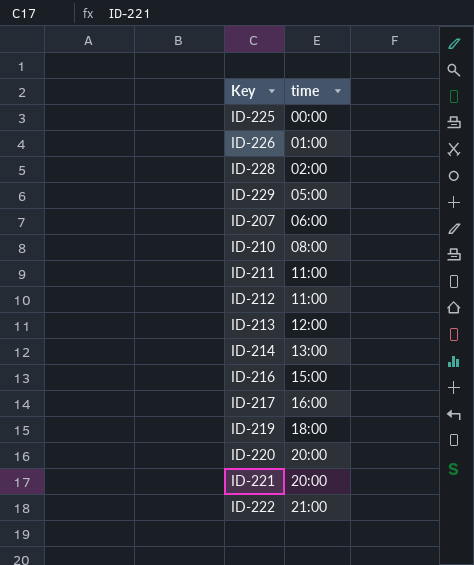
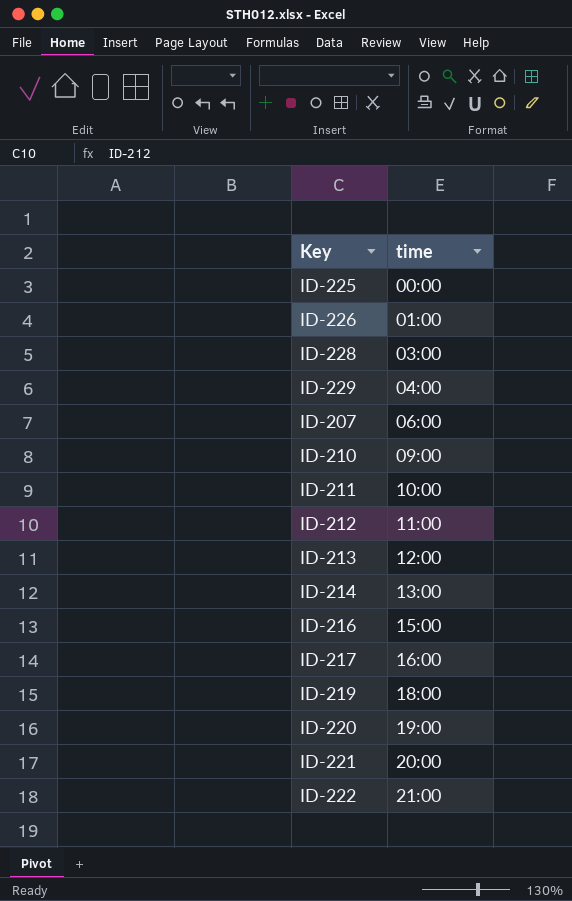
ID-228 | time: 02:00 -> 03:00
ID-229 | time: 05:00 -> 04:00
ID-210 | time: 08:00 -> 09:00
ID-211 | time: 11:00 -> 10:00
ID-220 | time: 20:00 -> 19:00

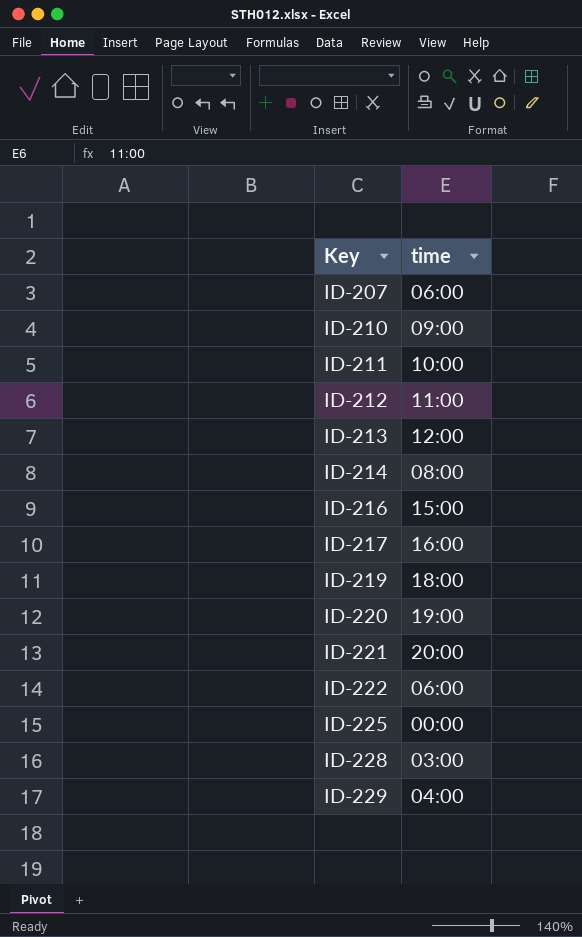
row order: time ascending -> Key ascending
row ID-226: 01:00 -> none
ID-214 | time: 13:00 -> 08:00
ID-222 | time: 21:00 -> 06:00

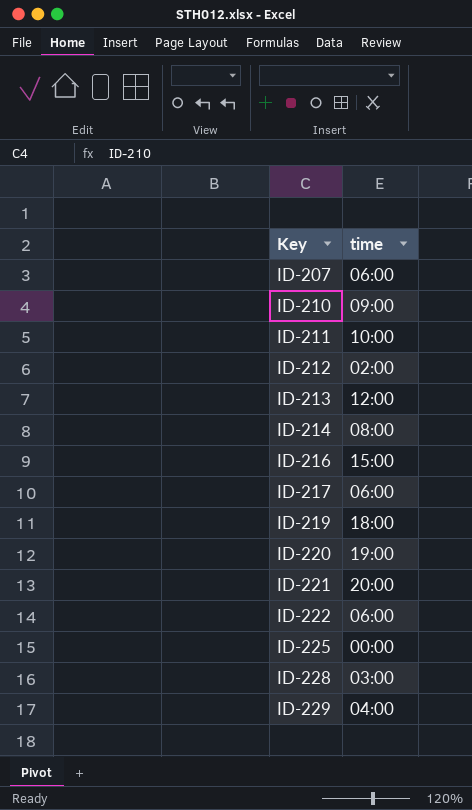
ID-212 | time: 11:00 -> 02:00
ID-217 | time: 16:00 -> 06:00

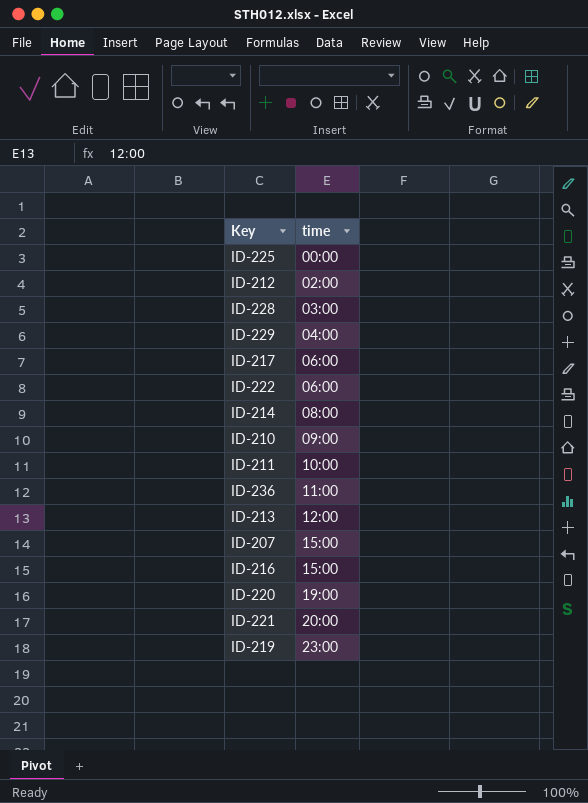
row order: Key ascending -> time ascending
row ID-236: none -> 11:00
ID-207 | time: 06:00 -> 15:00
ID-219 | time: 18:00 -> 23:00

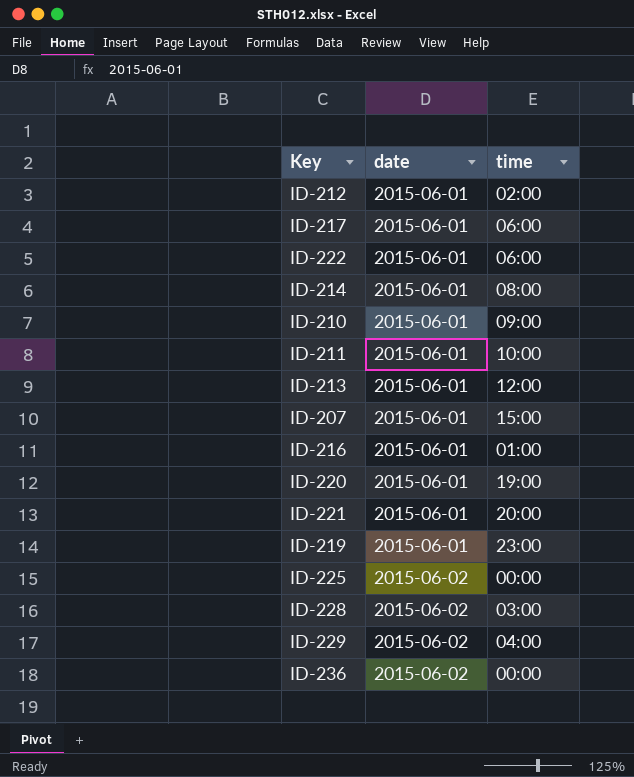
row order: time ascending -> date ascending
column date | position: none -> 2
ID-216 | time: 15:00 -> 01:00
ID-236 | time: 11:00 -> 00:00

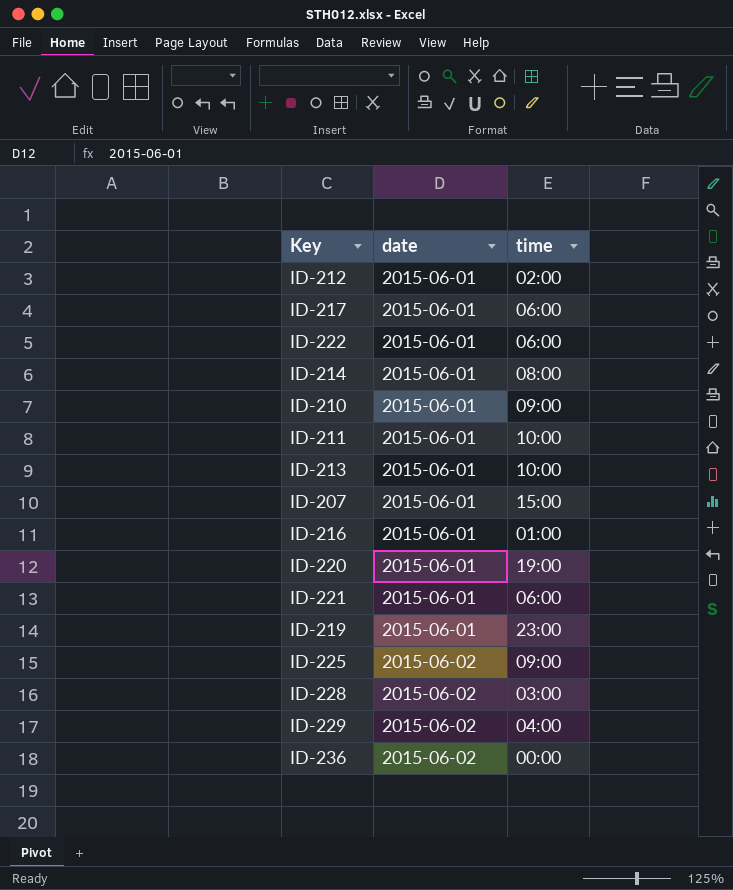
ID-213 | time: 12:00 -> 10:00
ID-221 | time: 20:00 -> 06:00
ID-225 | time: 00:00 -> 09:00

